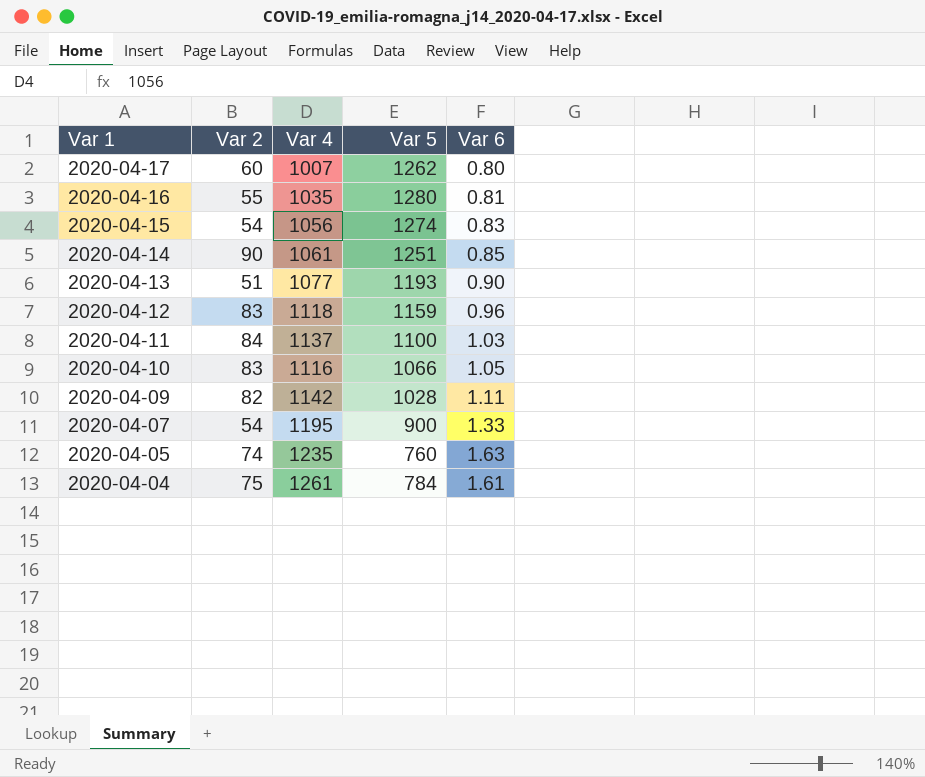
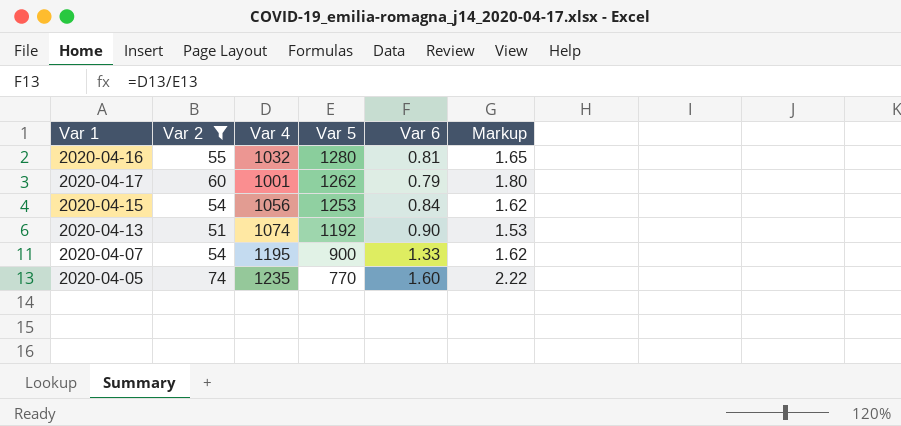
filter: none -> Var 2 <= 74
row order: Var 1 descending -> Var 5 descending
column Markup | formula: none -> [Var 2] * 0.03
2020-04-16 | Var 4: 1035 -> 1032
2020-04-17 | Var 4: 1007 -> 1001
2020-04-17 | Var 6: 0.80 -> 0.79
2020-04-15 | Var 5: 1274 -> 1253
2020-04-15 | Var 6: 0.83 -> 0.84
2020-04-13 | Var 4: 1077 -> 1074
2020-04-13 | Var 5: 1193 -> 1192
2020-04-05 | Var 5: 760 -> 770
2020-04-05 | Var 6: 1.63 -> 1.60

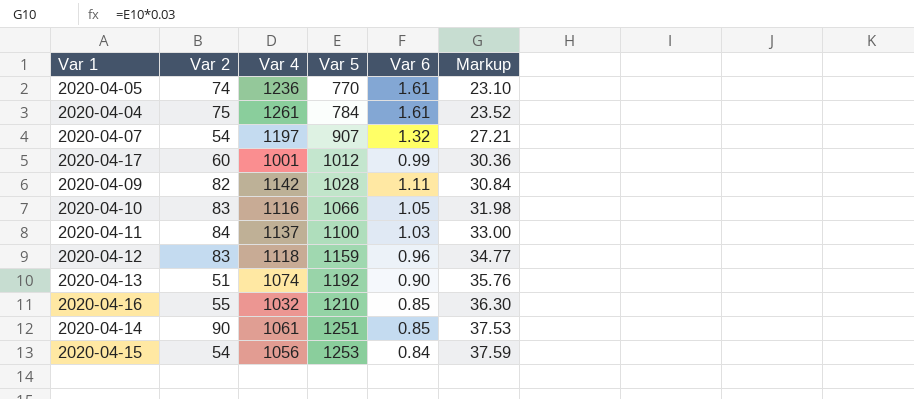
filter: Var 2 <= 74 -> none
row order: Var 5 descending -> Var 5 ascending
column Markup | formula: [Var 2] * 0.03 -> [Var 5] * 0.03
2020-04-05 | Var 4: 1235 -> 1236
2020-04-05 | Var 6: 1.60 -> 1.61
2020-04-07 | Var 4: 1195 -> 1197
2020-04-07 | Var 5: 900 -> 907
2020-04-07 | Var 6: 1.33 -> 1.32
2020-04-17 | Var 5: 1262 -> 1012
2020-04-17 | Var 6: 0.79 -> 0.99
2020-04-16 | Var 5: 1280 -> 1210
2020-04-16 | Var 6: 0.81 -> 0.85

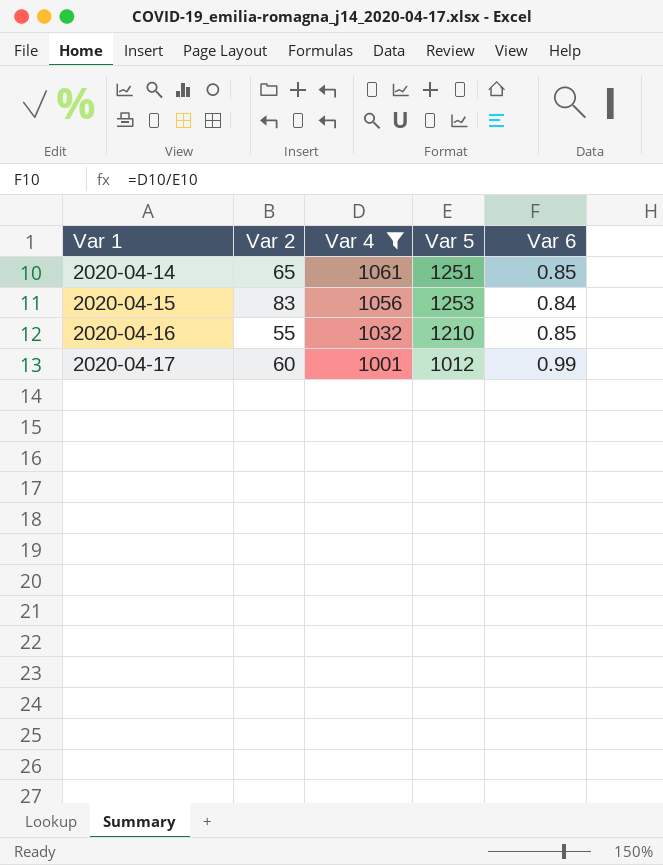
filter: none -> Var 4 <= 1061
row order: Var 5 ascending -> Var 1 ascending
column Markup | formula: [Var 5] * 0.03 -> none
2020-04-14 | Var 2: 90 -> 65
2020-04-15 | Var 2: 54 -> 83

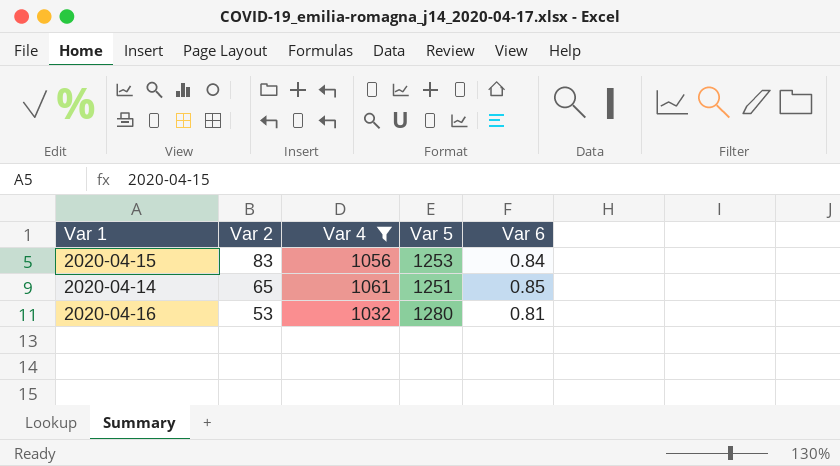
row order: Var 1 ascending -> Var 2 descending
row 2020-04-17: 60 | 1001 | 1012 | 0.99 -> none
2020-04-16 | Var 2: 55 -> 53
2020-04-16 | Var 5: 1210 -> 1280
2020-04-16 | Var 6: 0.85 -> 0.81

